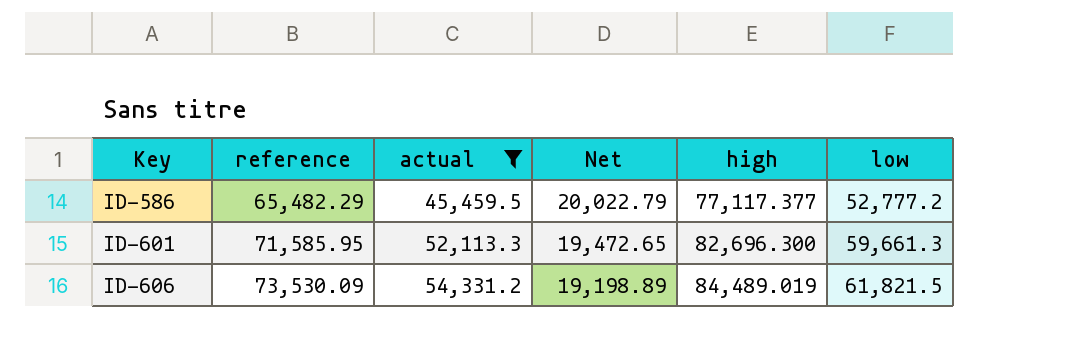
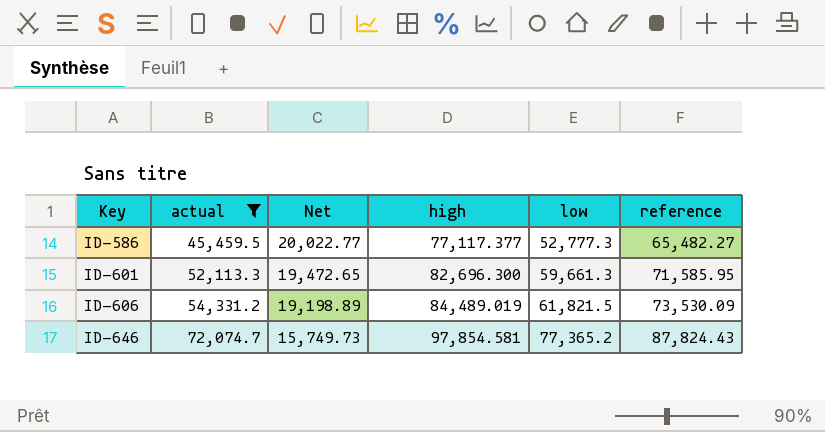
column reference | position: 2 -> 6
ID-586 | Net: 20,022.79 -> 20,022.77
ID-586 | low: 52,777.2 -> 52,777.3
ID-586 | reference: 65,482.29 -> 65,482.27
row ID-646: none -> 72,074.7 | 15,749.73 | 97,854.581 | 77,365.2 | 87,824.43

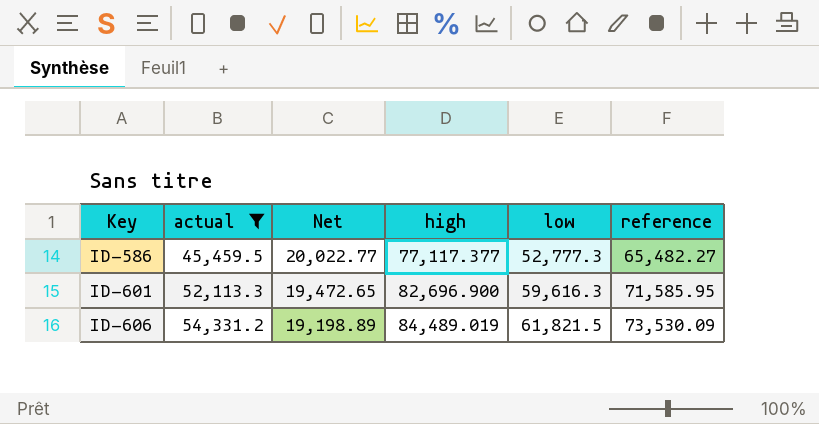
row ID-646: 72,074.7 | 15,749.73 | 97,854.581 | 77,365.2 | 87,824.43 -> none
ID-601 | high: 82,696.300 -> 82,696.900
ID-601 | low: 59,661.3 -> 59,616.3

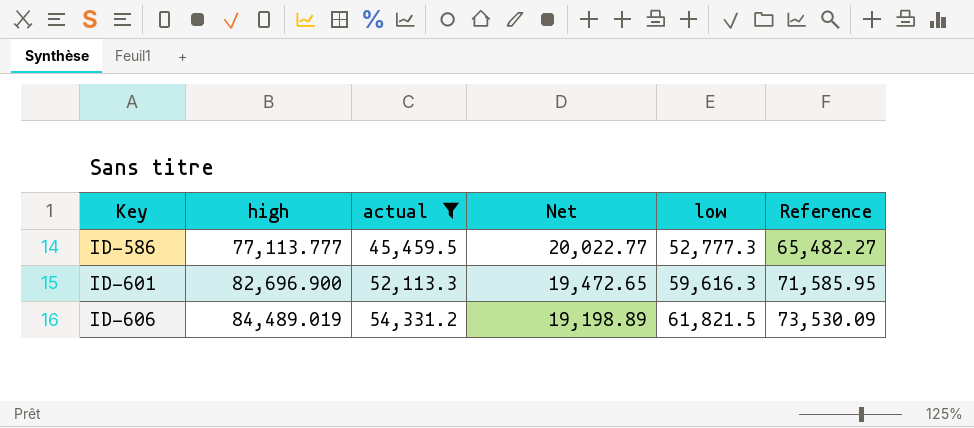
column high | position: 4 -> 2
column name: reference -> Reference
ID-586 | high: 77,117.377 -> 77,113.777

